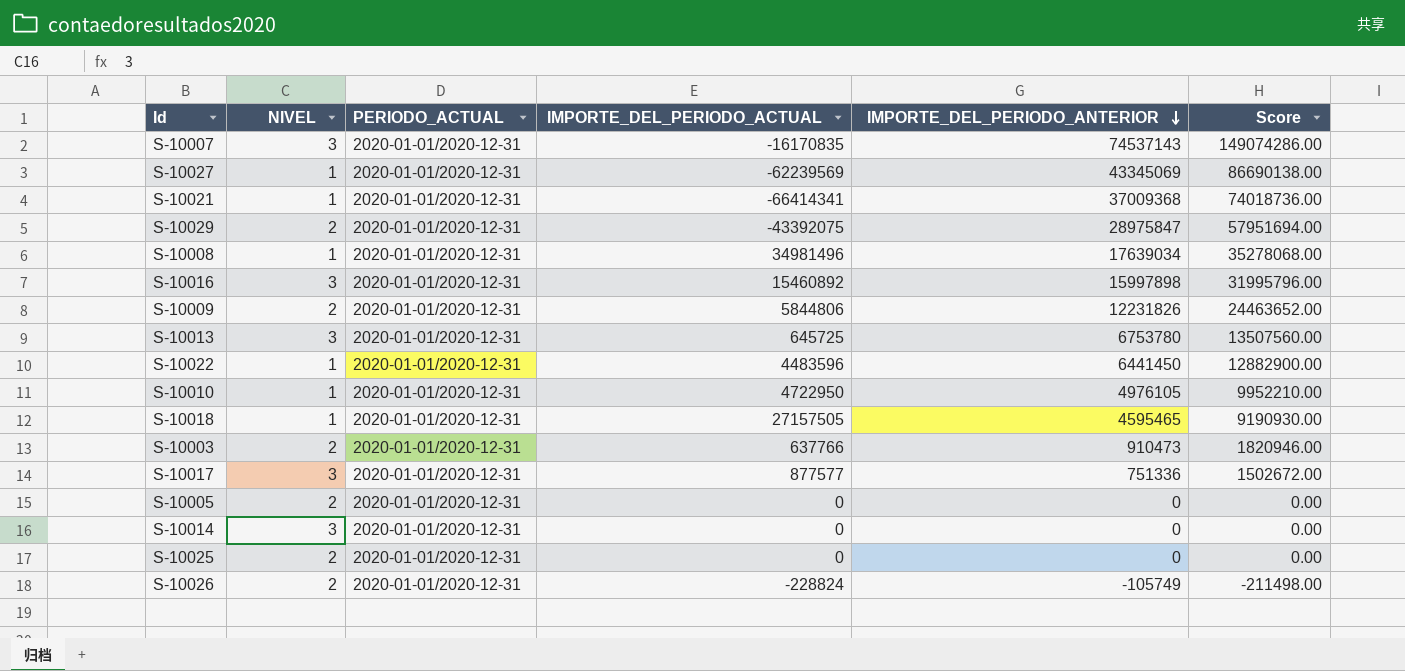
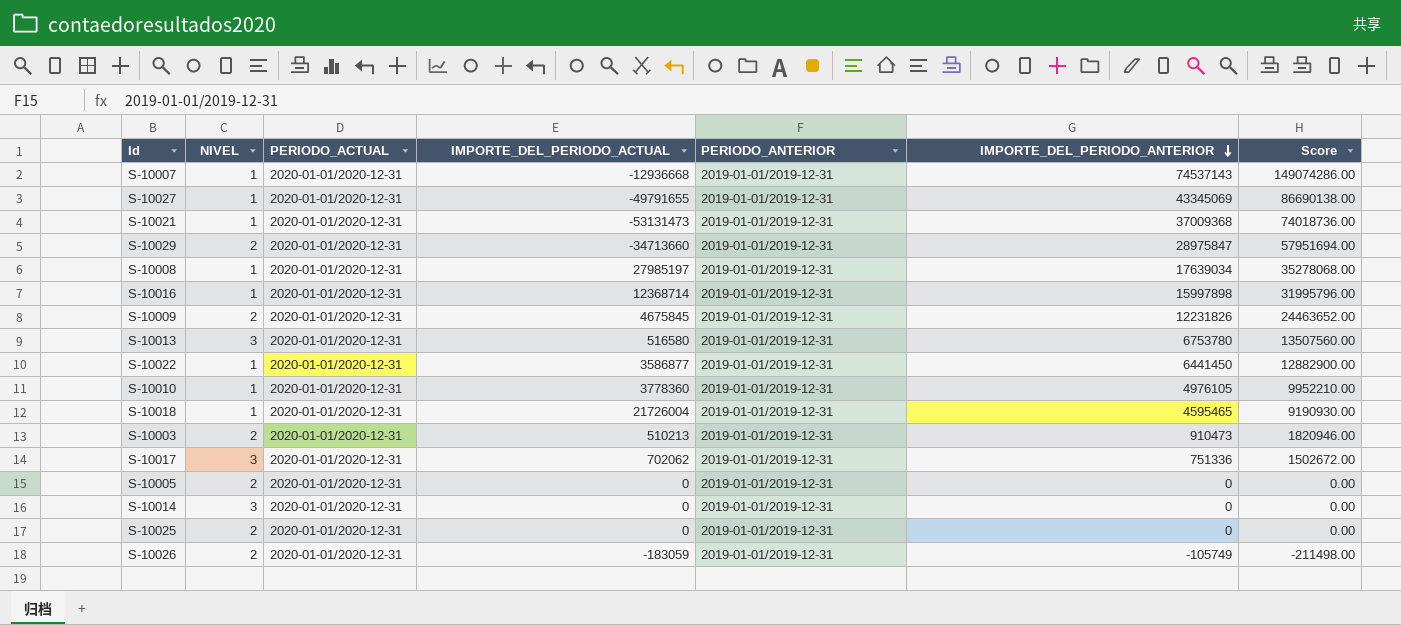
column PERIODO_ANTERIOR | position: none -> 5
S-10007 | NIVEL: 3 -> 1
S-10007 | IMPORTE_DEL_PERIODO_ACTUAL: -16170835 -> -12936668
S-10027 | IMPORTE_DEL_PERIODO_ACTUAL: -62239569 -> -49791655
S-10021 | IMPORTE_DEL_PERIODO_ACTUAL: -66414341 -> -53131473
S-10029 | IMPORTE_DEL_PERIODO_ACTUAL: -43392075 -> -34713660
S-10008 | IMPORTE_DEL_PERIODO_ACTUAL: 34981496 -> 27985197
S-10016 | NIVEL: 3 -> 1
S-10016 | IMPORTE_DEL_PERIODO_ACTUAL: 15460892 -> 12368714
S-10009 | IMPORTE_DEL_PERIODO_ACTUAL: 5844806 -> 4675845
S-10013 | IMPORTE_DEL_PERIODO_ACTUAL: 645725 -> 516580
S-10022 | IMPORTE_DEL_PERIODO_ACTUAL: 4483596 -> 3586877
S-10010 | IMPORTE_DEL_PERIODO_ACTUAL: 4722950 -> 3778360
S-10018 | IMPORTE_DEL_PERIODO_ACTUAL: 27157505 -> 21726004
S-10003 | IMPORTE_DEL_PERIODO_ACTUAL: 637766 -> 510213
S-10017 | IMPORTE_DEL_PERIODO_ACTUAL: 877577 -> 702062
S-10026 | IMPORTE_DEL_PERIODO_ACTUAL: -228824 -> -183059

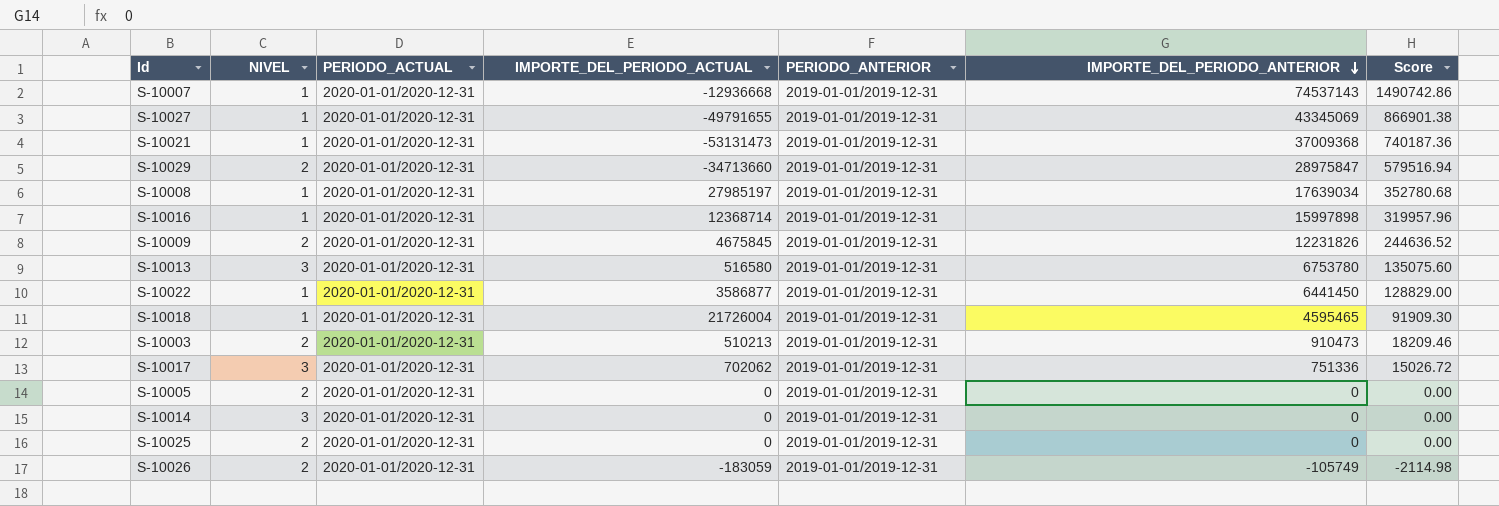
column Score | formula: [IMPORTE_DEL_PERIODO_ANTERIOR] * 2 -> [IMPORTE_DEL_PERIODO_ANTERIOR] * 0.02
row S-10010: 1 | 2020-01-01/2020-12-31 | 3778360 | 2019-01-01/2019-12-31 | 4976105 | 9952210.00 -> none

